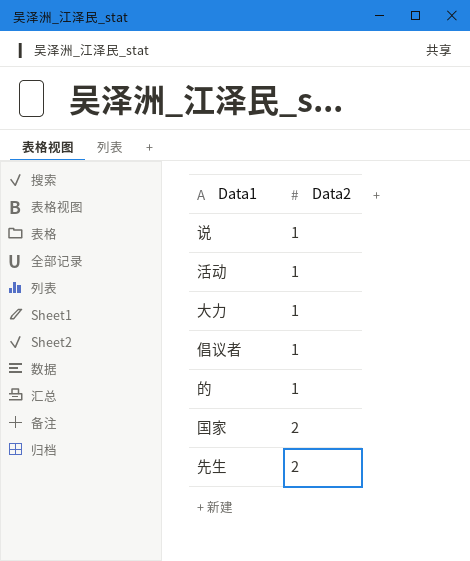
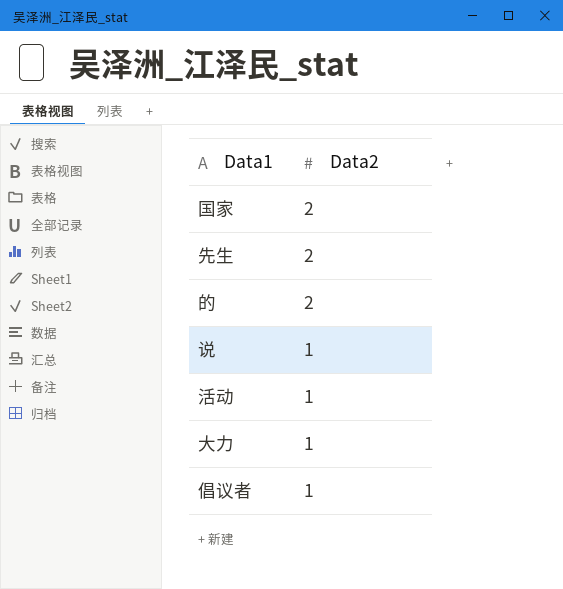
row order: Data2 ascending -> Data2 descending
的 | Data2: 1 -> 2

